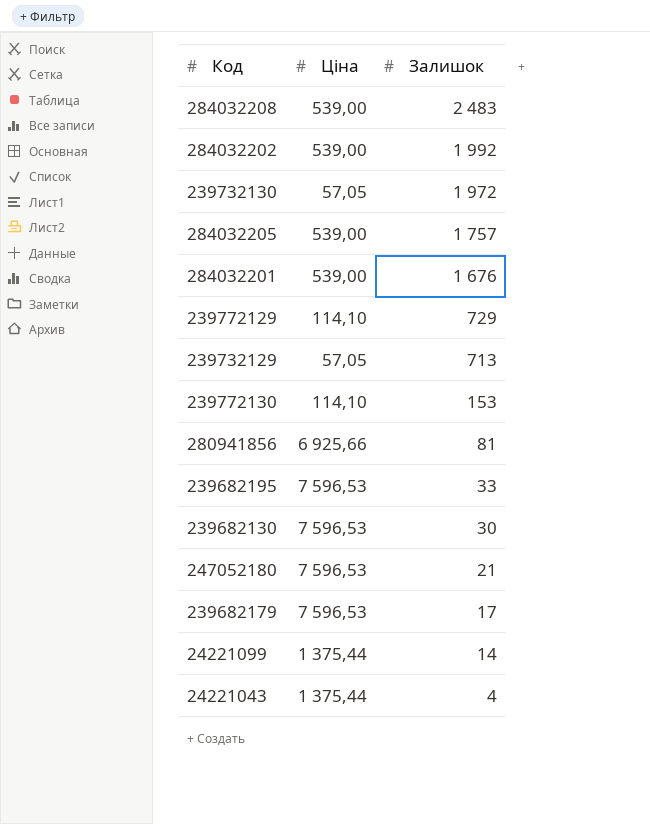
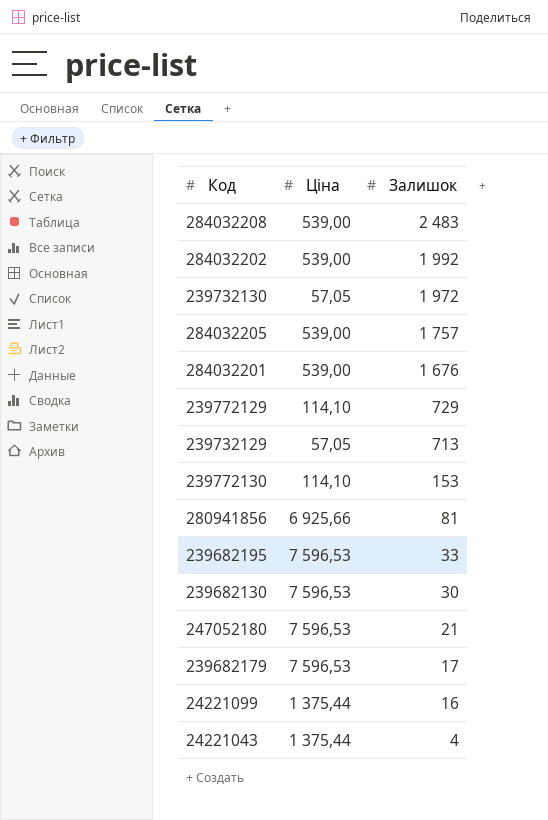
24221099 | Залишок: 14 -> 16

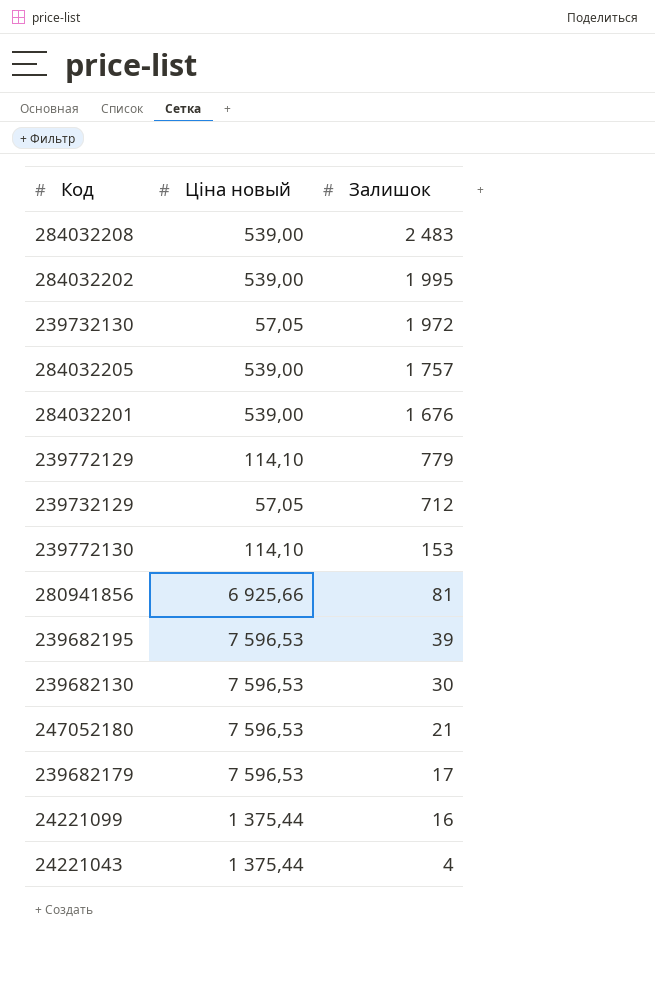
column name: Ціна -> Ціна новый
284032202 | Залишок: 1 992 -> 1 995
239772129 | Залишок: 729 -> 779
239732129 | Залишок: 713 -> 712
239682195 | Залишок: 33 -> 39

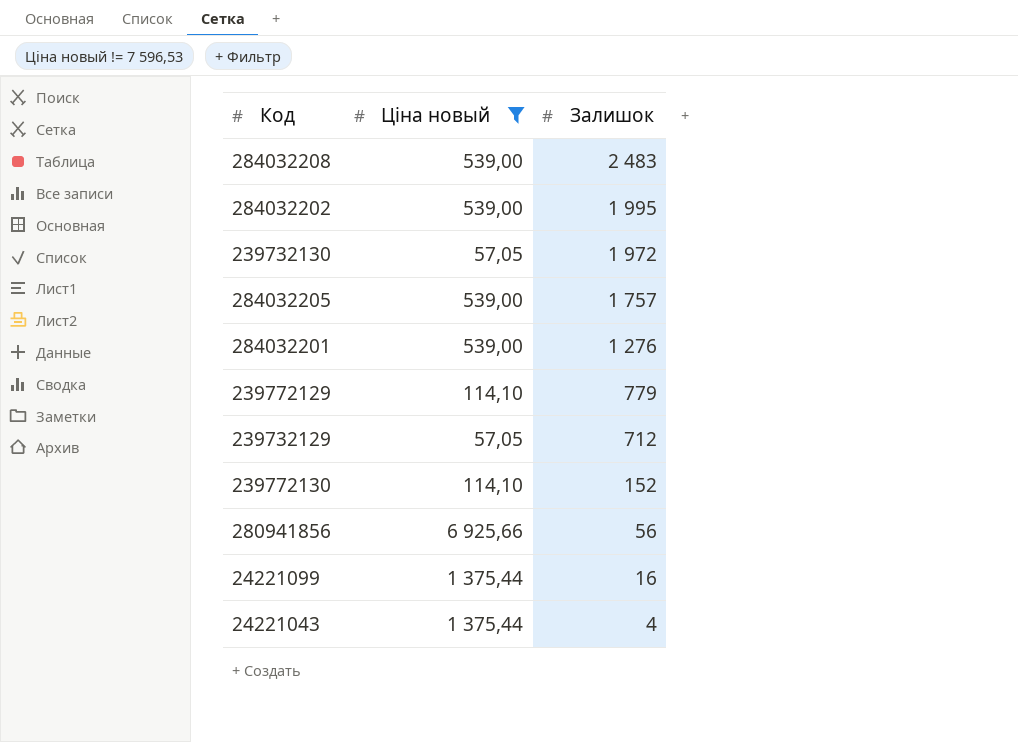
filter: none -> Ціна новый != 7 596,53
284032201 | Залишок: 1 676 -> 1 276
239772130 | Залишок: 153 -> 152
280941856 | Залишок: 81 -> 56

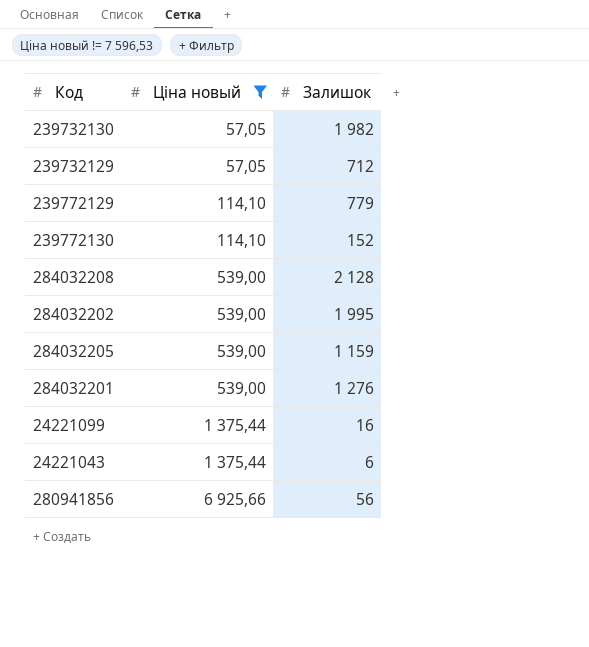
row order: Залишок descending -> Ціна новый ascending
239732130 | Залишок: 1 972 -> 1 982
284032208 | Залишок: 2 483 -> 2 128
284032205 | Залишок: 1 757 -> 1 159
24221043 | Залишок: 4 -> 6

